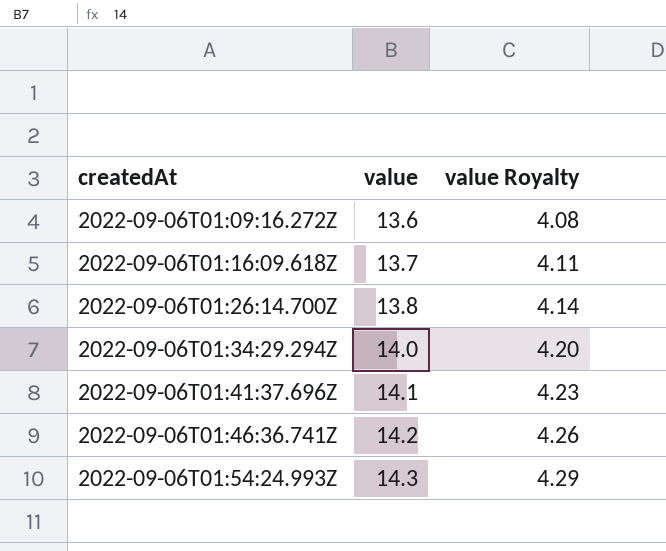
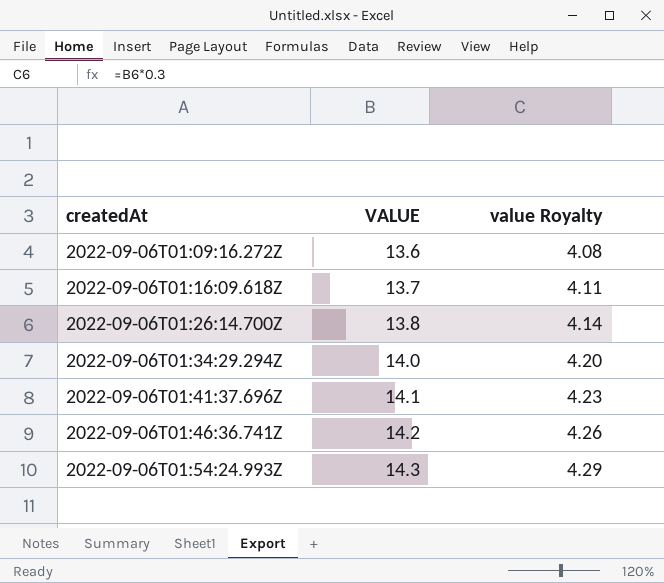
column name: value -> VALUE

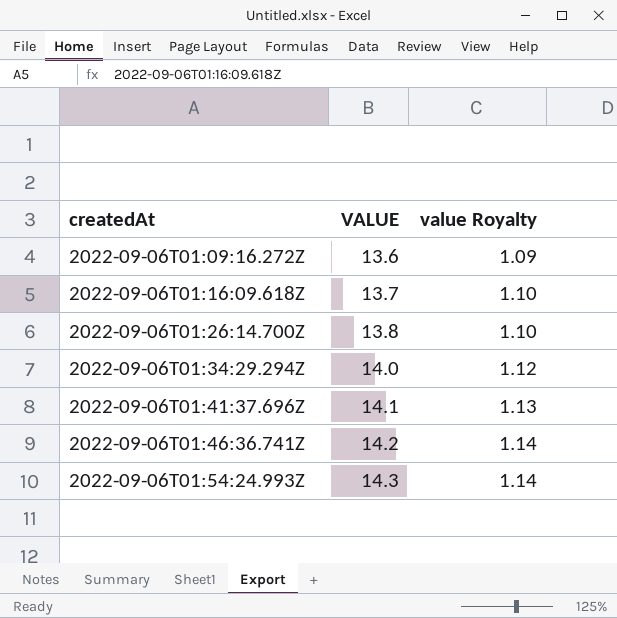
column value Royalty | formula: [VALUE] * 0.3 -> [VALUE] * 0.08

